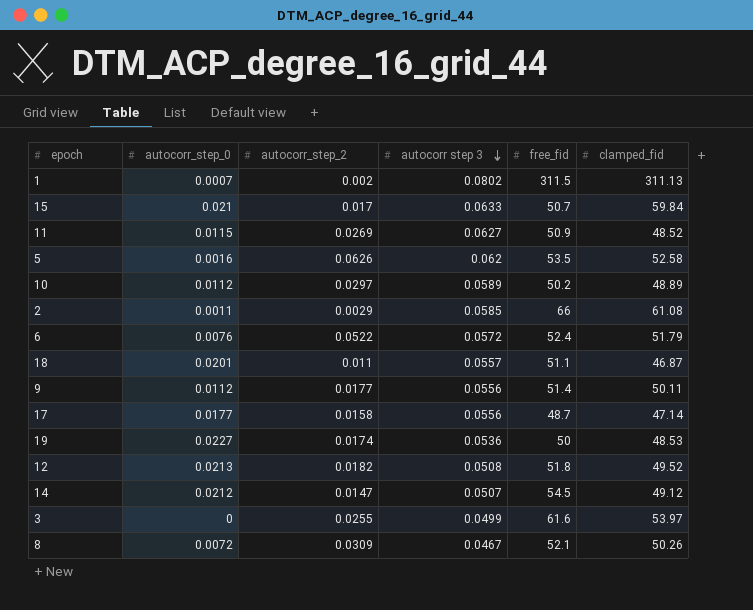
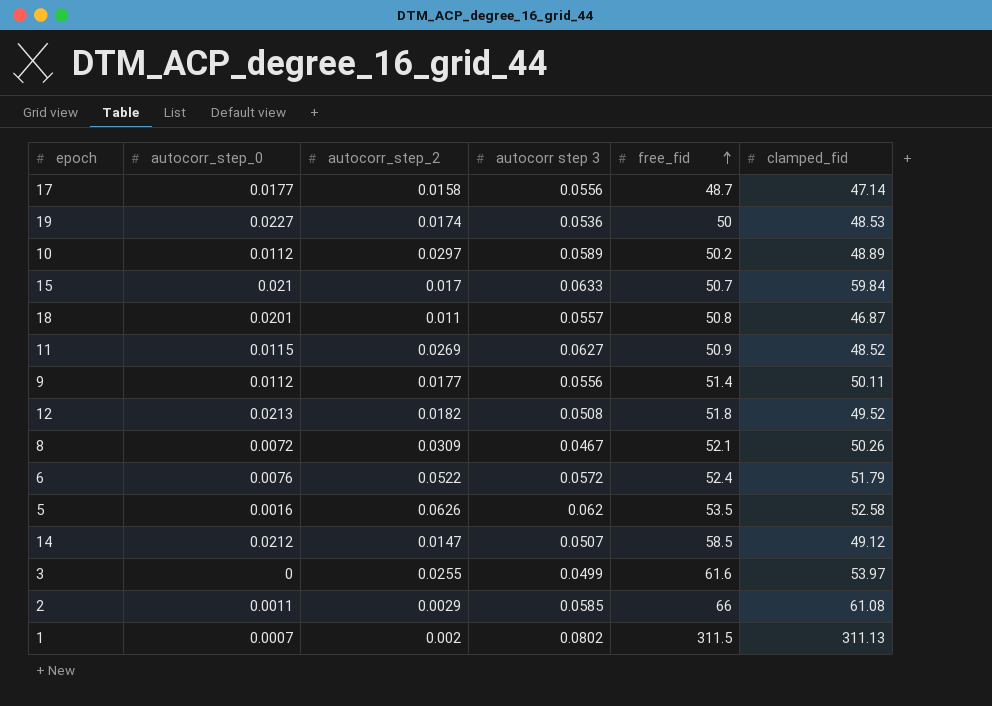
row order: autocorr step 3 descending -> free_fid ascending
18 | free_fid: 51.1 -> 50.8
14 | free_fid: 54.5 -> 58.5

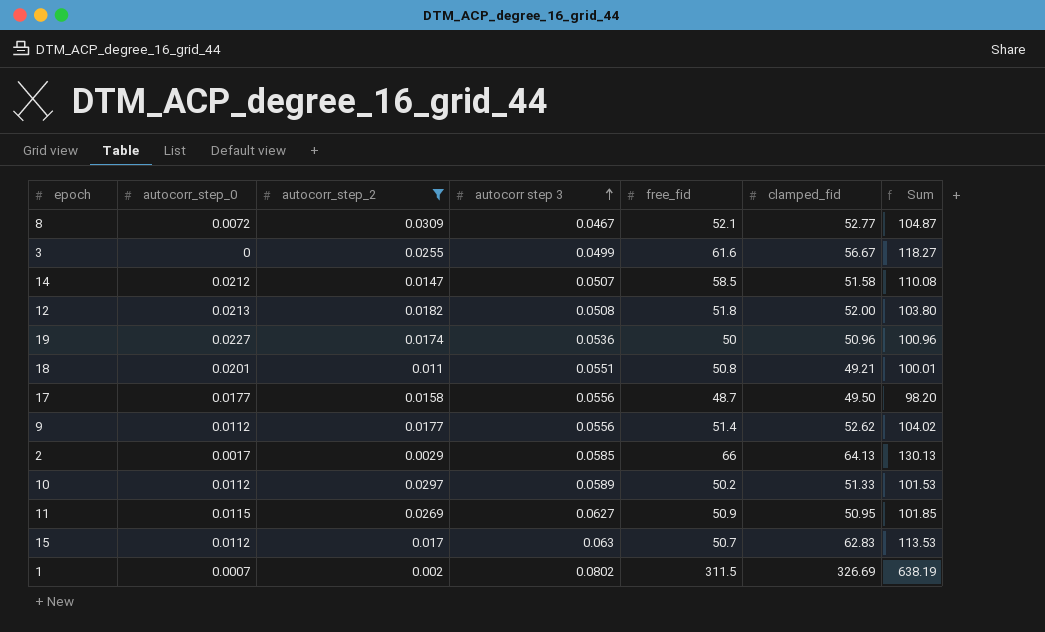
filter: none -> autocorr_step_2 <= 0.0309
row order: free_fid ascending -> autocorr step 3 ascending
column Sum | formula: none -> [free_fid] + [clamped_fid]
8 | clamped_fid: 50.26 -> 52.77
3 | clamped_fid: 53.97 -> 56.67
14 | clamped_fid: 49.12 -> 51.58
12 | clamped_fid: 49.52 -> 52.00
19 | clamped_fid: 48.53 -> 50.96
18 | autocorr step 3: 0.0557 -> 0.0551
18 | clamped_fid: 46.87 -> 49.21
17 | clamped_fid: 47.14 -> 49.50
9 | clamped_fid: 50.11 -> 52.62
2 | autocorr_step_0: 0.0011 -> 0.0017
2 | clamped_fid: 61.08 -> 64.13
10 | clamped_fid: 48.89 -> 51.33
11 | clamped_fid: 48.52 -> 50.95
15 | autocorr_step_0: 0.021 -> 0.0112
15 | autocorr step 3: 0.0633 -> 0.063
15 | clamped_fid: 59.84 -> 62.83
1 | clamped_fid: 311.13 -> 326.69

